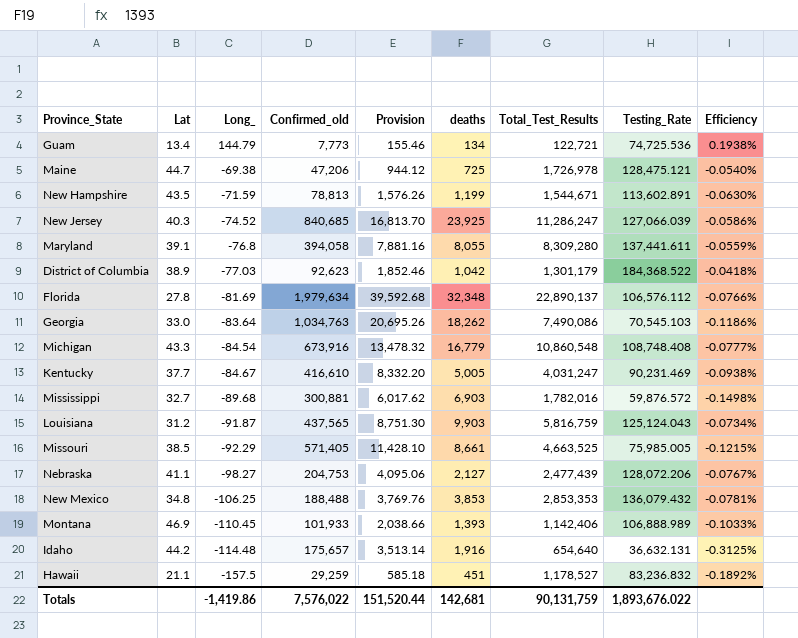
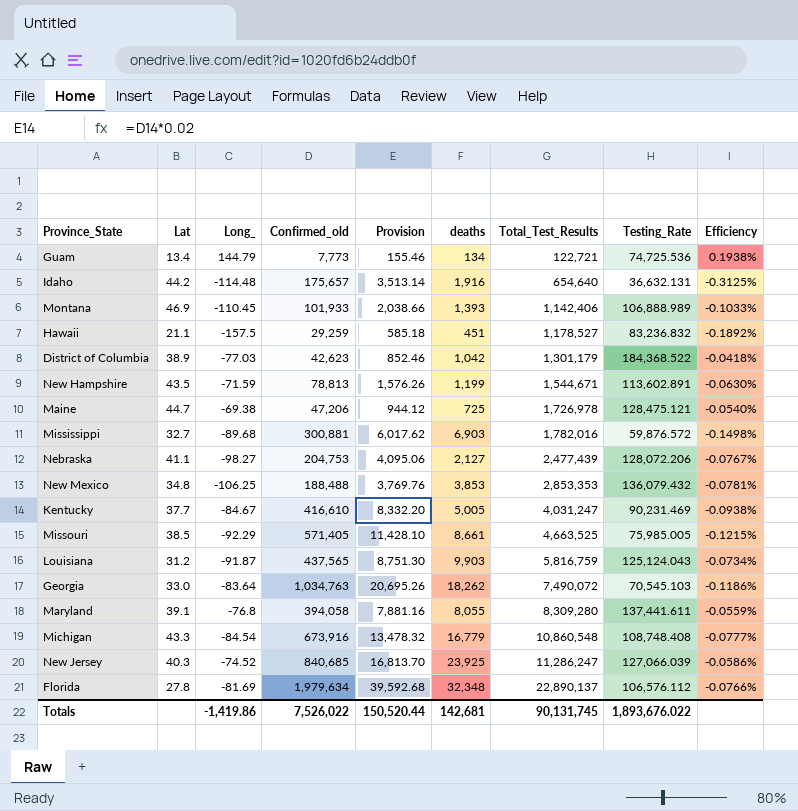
row order: Long_ descending -> Total_Test_Results ascending
District of Columbia | Confirmed_old: 92,623 -> 42,623
District of Columbia | Provision: 1,852.46 -> 852.46
Georgia | Total_Test_Results: 7,490,086 -> 7,490,072
Totals | Confirmed_old: 7,576,022 -> 7,526,022
Totals | Provision: 151,520.44 -> 150,520.44
Totals | Total_Test_Results: 90,131,759 -> 90,131,745

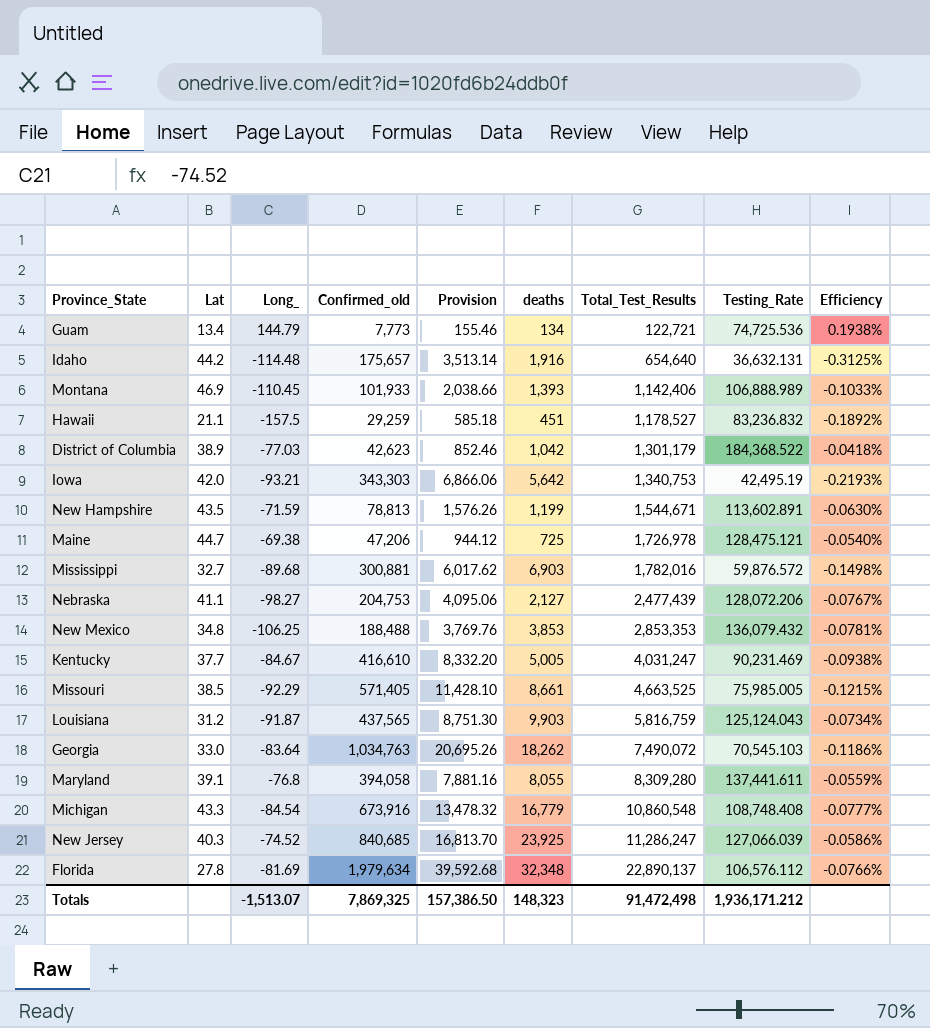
row Iowa: none -> 42.0 | -93.21 | 343,303 | 6,866.06 | 5,642 | 1,340,753 | 42,495.19 | -0.2193%
Totals | Long_: -1,419.86 -> -1,513.07
Totals | Confirmed_old: 7,526,022 -> 7,869,325
Totals | Provision: 150,520.44 -> 157,386.50
Totals | deaths: 142,681 -> 148,323
Totals | Total_Test_Results: 90,131,745 -> 91,472,498
Totals | Testing_Rate: 1,893,676.022 -> 1,936,171.212

